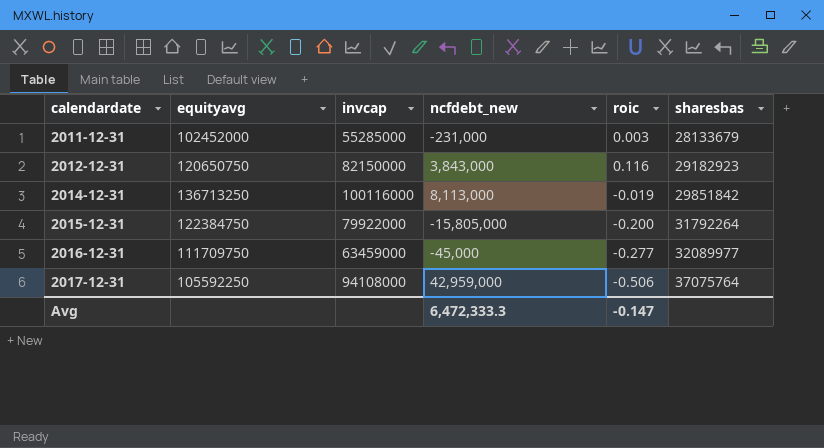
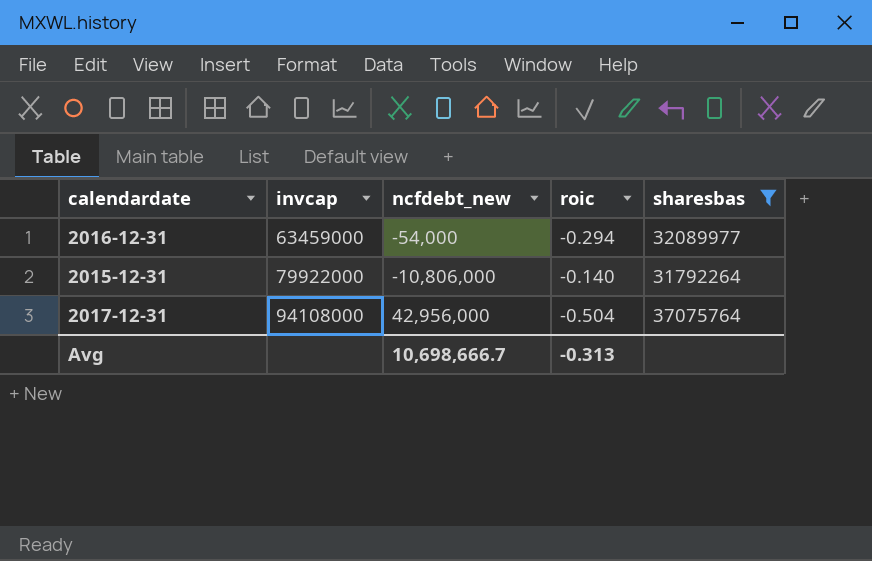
filter: none -> sharesbas >= 31792264
row order: calendardate ascending -> invcap ascending
column equityavg | position: 2 -> none
2016-12-31 | ncfdebt_new: -45,000 -> -54,000
2016-12-31 | roic: -0.277 -> -0.294
2015-12-31 | ncfdebt_new: -15,805,000 -> -10,806,000
2015-12-31 | roic: -0.200 -> -0.140
2017-12-31 | ncfdebt_new: 42,959,000 -> 42,956,000
2017-12-31 | roic: -0.506 -> -0.504
Avg | ncfdebt_new: 6,472,333.3 -> 10,698,666.7
Avg | roic: -0.147 -> -0.313

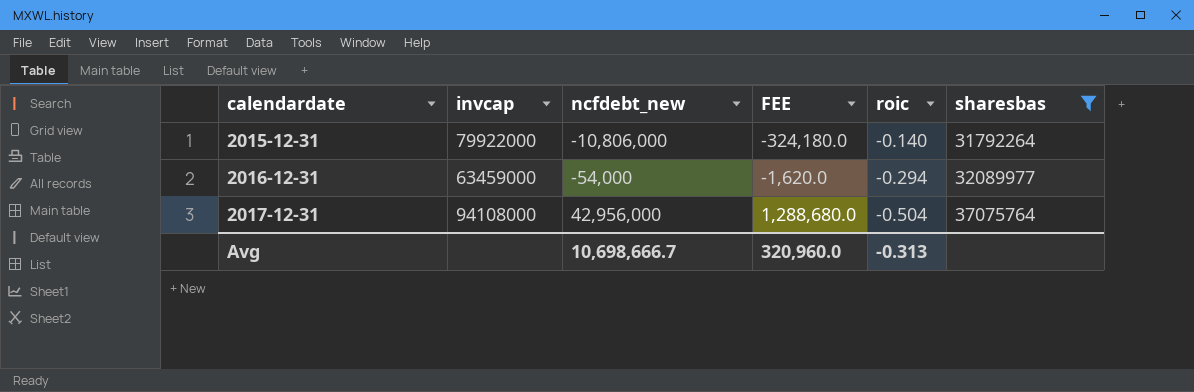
row order: invcap ascending -> calendardate ascending
column FEE | formula: none -> [ncfdebt_new] * 0.03

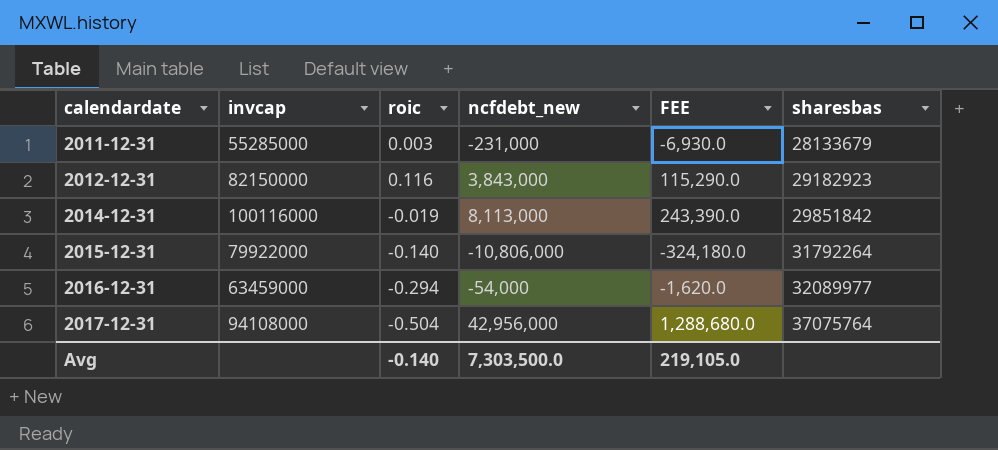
filter: sharesbas >= 31792264 -> none
column roic | position: 5 -> 3
Avg | roic: -0.313 -> -0.140
Avg | ncfdebt_new: 10,698,666.7 -> 7,303,500.0
Avg | FEE: 320,960.0 -> 219,105.0

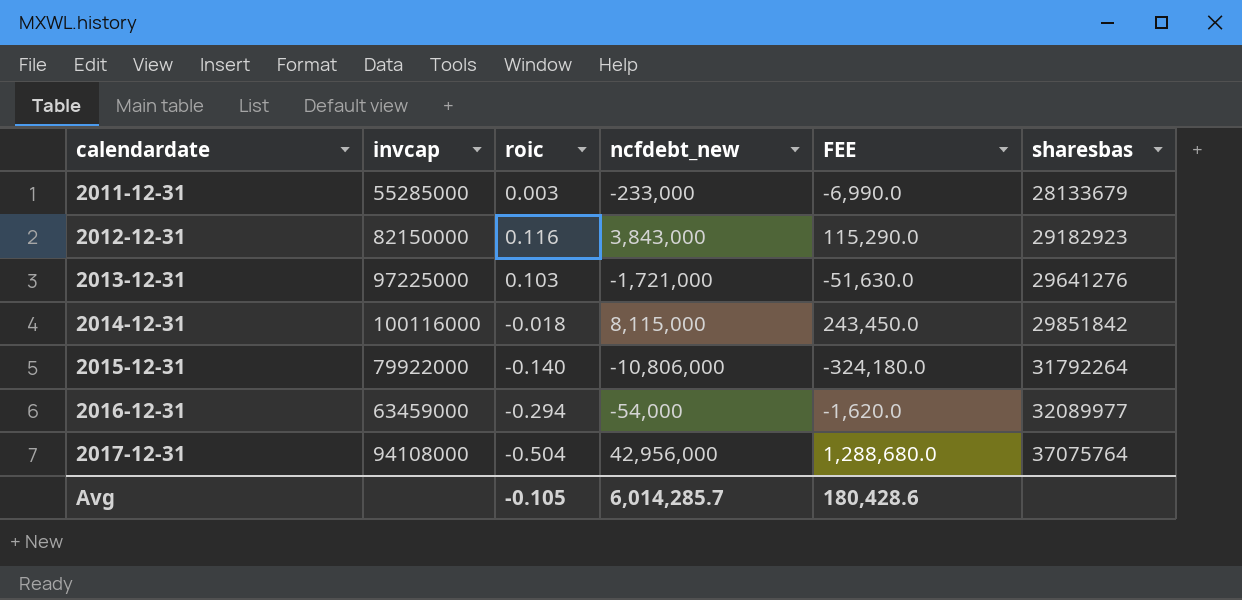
2011-12-31 | ncfdebt_new: -231,000 -> -233,000
2011-12-31 | FEE: -6,930.0 -> -6,990.0
row 2013-12-31: none -> 97225000 | 0.103 | -1,721,000 | -51,630.0 | 29641276
2014-12-31 | roic: -0.019 -> -0.018
2014-12-31 | ncfdebt_new: 8,113,000 -> 8,115,000
2014-12-31 | FEE: 243,390.0 -> 243,450.0
Avg | roic: -0.140 -> -0.105
Avg | ncfdebt_new: 7,303,500.0 -> 6,014,285.7
Avg | FEE: 219,105.0 -> 180,428.6

